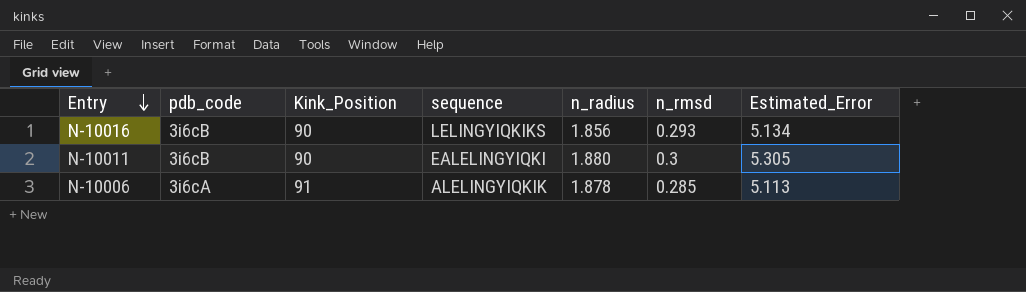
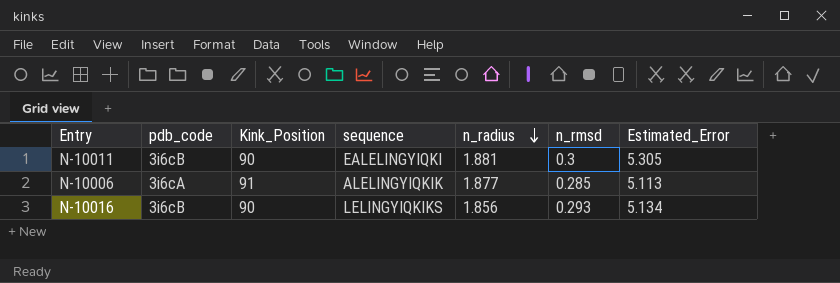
row order: Entry descending -> n_radius descending
N-10011 | n_radius: 1.880 -> 1.881
N-10006 | n_radius: 1.878 -> 1.877

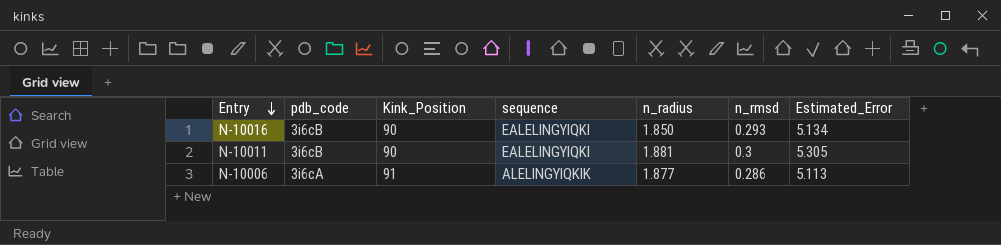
row order: n_radius descending -> Entry descending
N-10016 | sequence: LELINGYIQKIKS -> EALELINGYIQKI
N-10016 | n_radius: 1.856 -> 1.850
N-10006 | n_rmsd: 0.285 -> 0.286

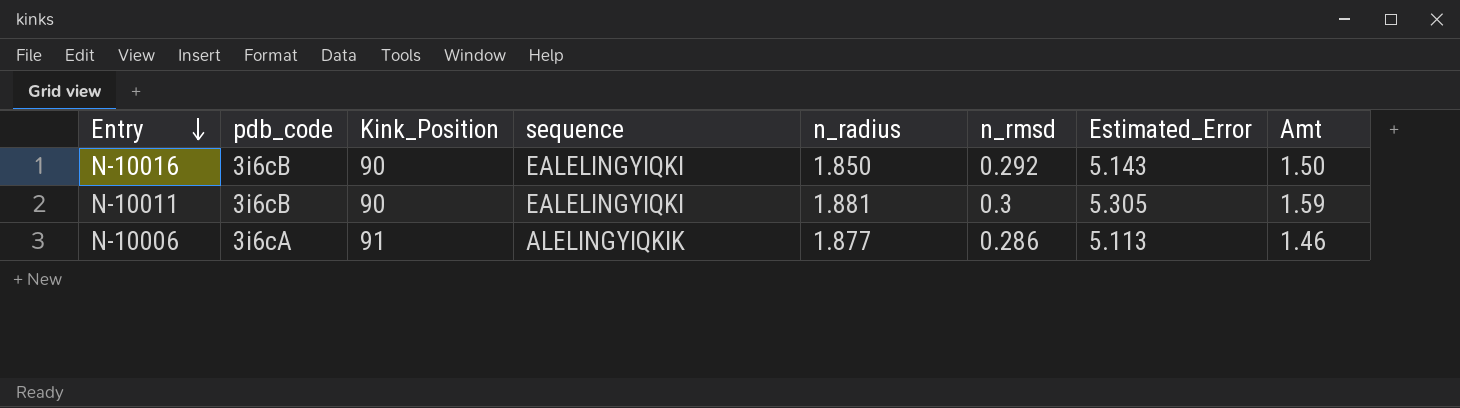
column Amt | formula: none -> [n_rmsd] * [Estimated_Error]
N-10016 | n_rmsd: 0.293 -> 0.292
N-10016 | Estimated_Error: 5.134 -> 5.143

